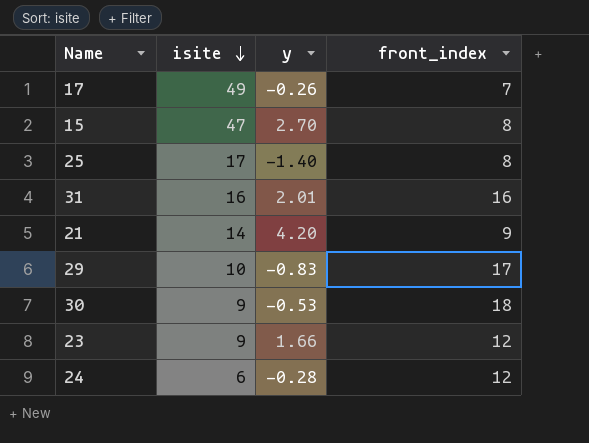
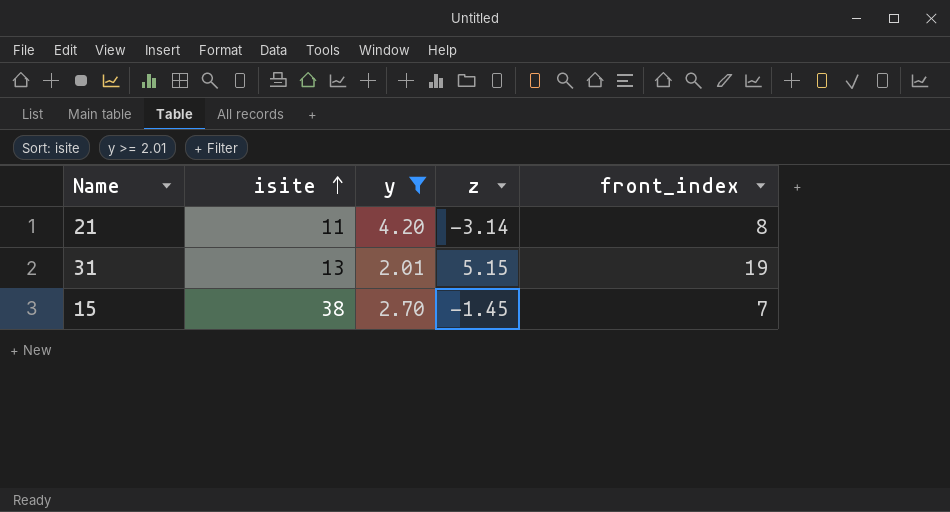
filter: none -> y >= 2.01
row order: isite descending -> isite ascending
column z | position: none -> 4
21 | isite: 14 -> 11
21 | front_index: 9 -> 8
31 | isite: 16 -> 13
31 | front_index: 16 -> 19
15 | isite: 47 -> 38
15 | front_index: 8 -> 7

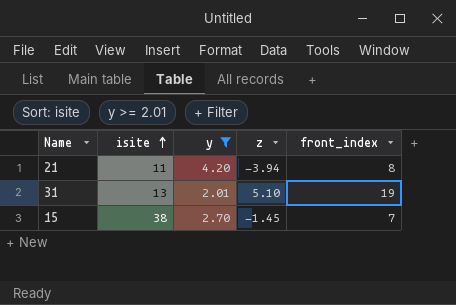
21 | z: -3.14 -> -3.94
31 | z: 5.15 -> 5.10

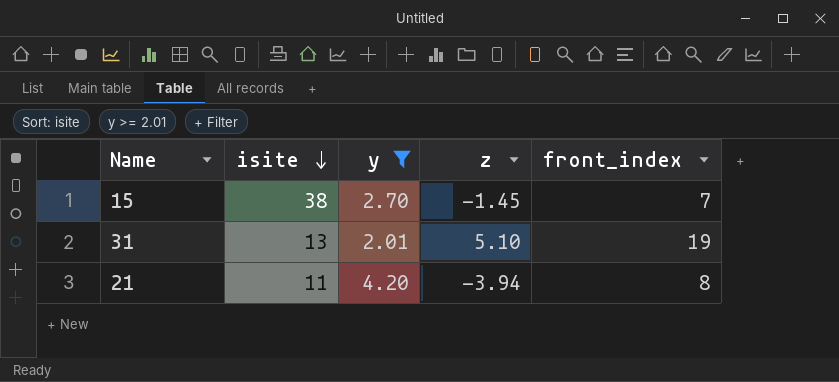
row order: isite ascending -> isite descending

